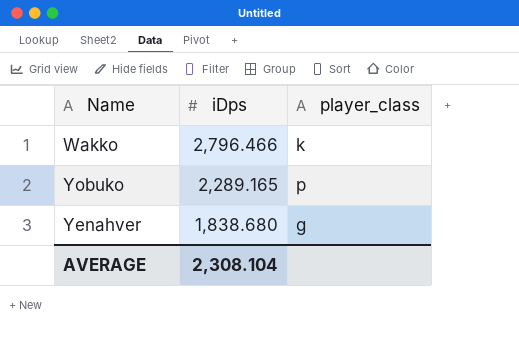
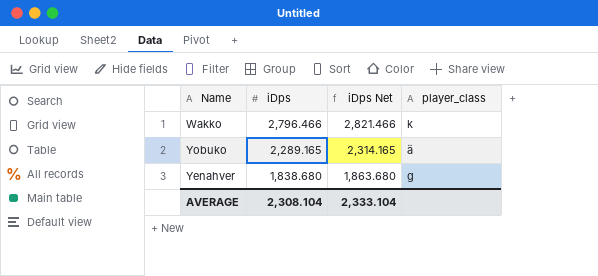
column iDps Net | formula: none -> [iDps] + 25
Yobuko | player_class: p -> ä

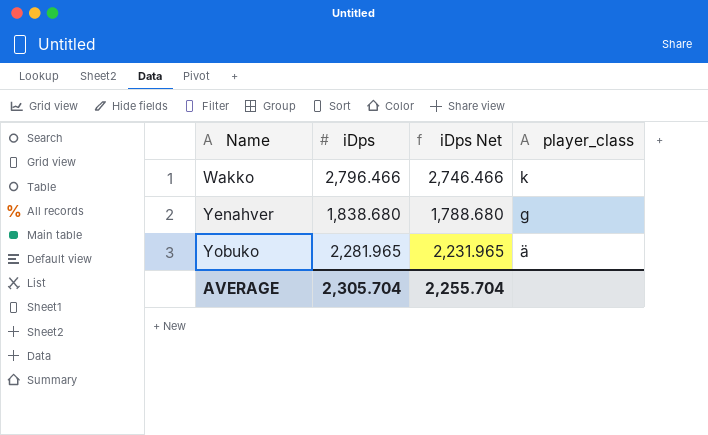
row order: iDps descending -> Name ascending
column iDps Net | formula: [iDps] + 25 -> [iDps] - 50
Yobuko | iDps: 2,289.165 -> 2,281.965
AVERAGE | iDps: 2,308.104 -> 2,305.704
AVERAGE | iDps Net: 2,333.104 -> 2,255.704

